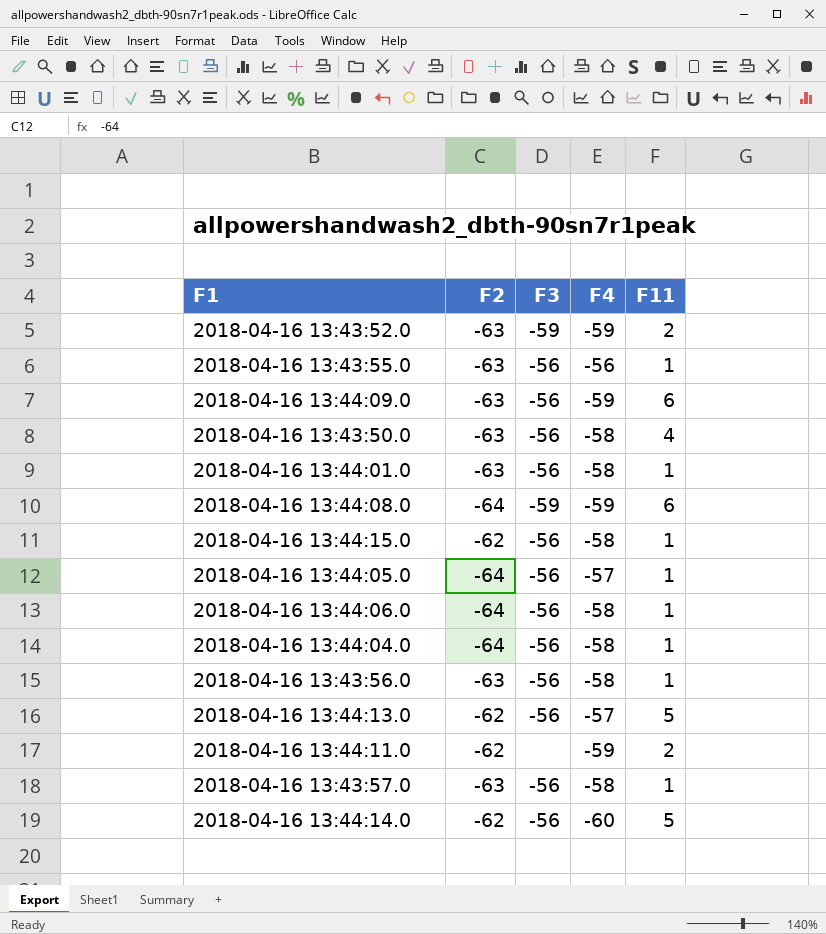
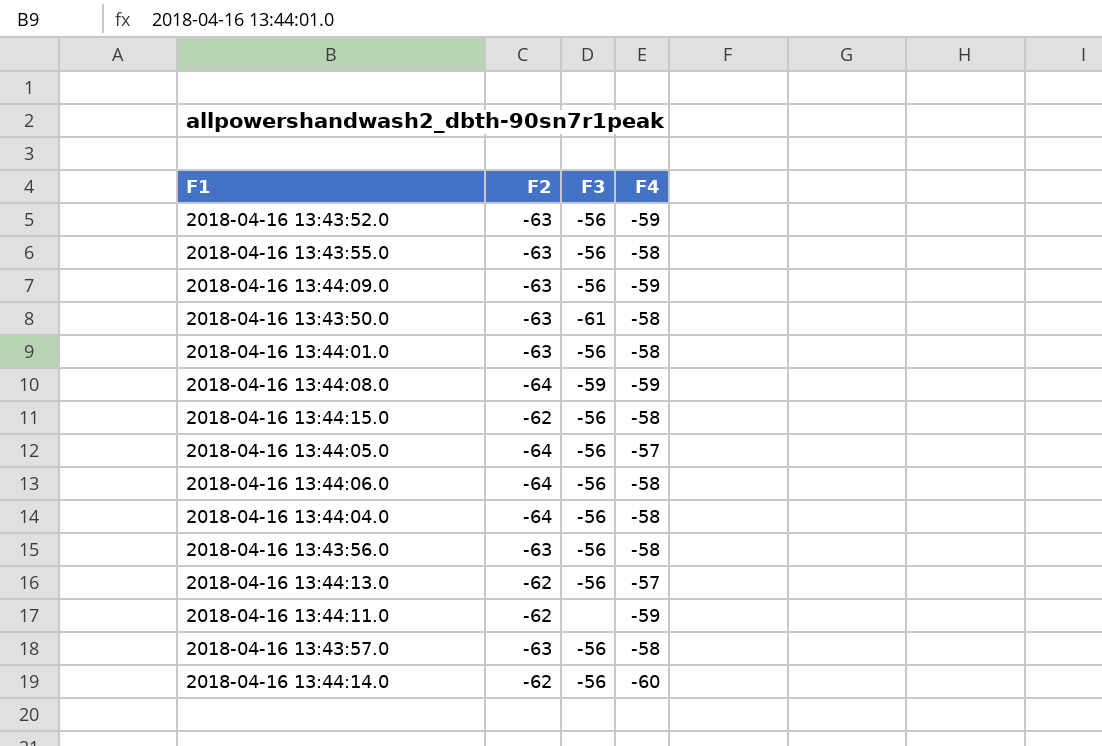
column F11 | position: 5 -> none
2018-04-16 13:43:52.0 | F3: -59 -> -56
2018-04-16 13:43:55.0 | F4: -56 -> -58
2018-04-16 13:43:50.0 | F3: -56 -> -61

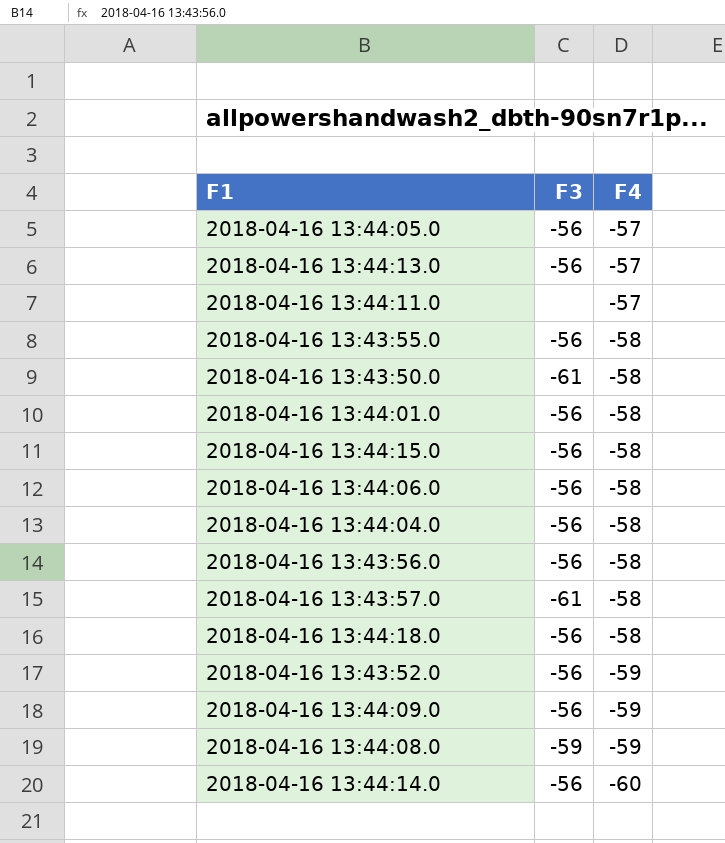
row order: none -> F4 descending
column F2 | position: 2 -> none
2018-04-16 13:44:11.0 | F4: -59 -> -57
2018-04-16 13:43:57.0 | F3: -56 -> -61
row 2018-04-16 13:44:18.0: none -> -56 | -58

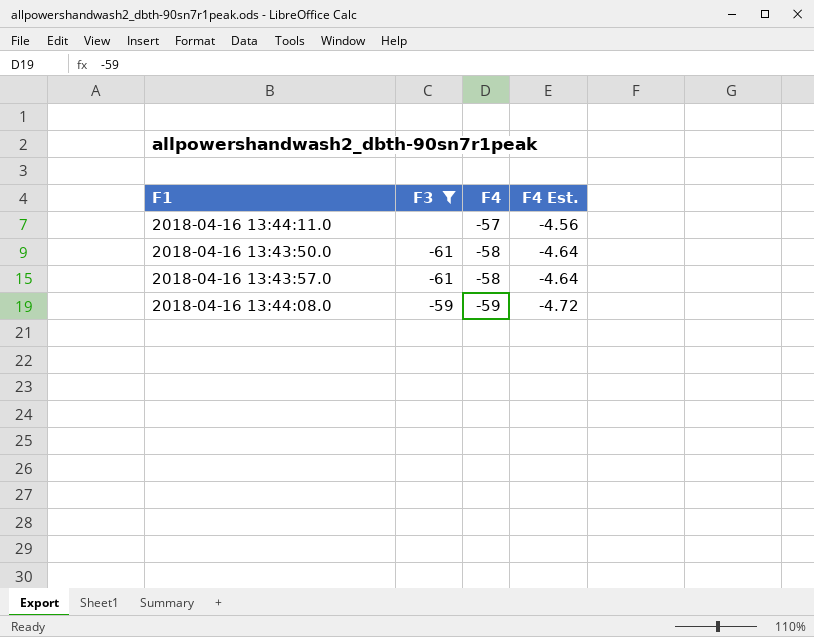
filter: none -> F3 != -56
column F4 Est. | formula: none -> [F4] * 0.08

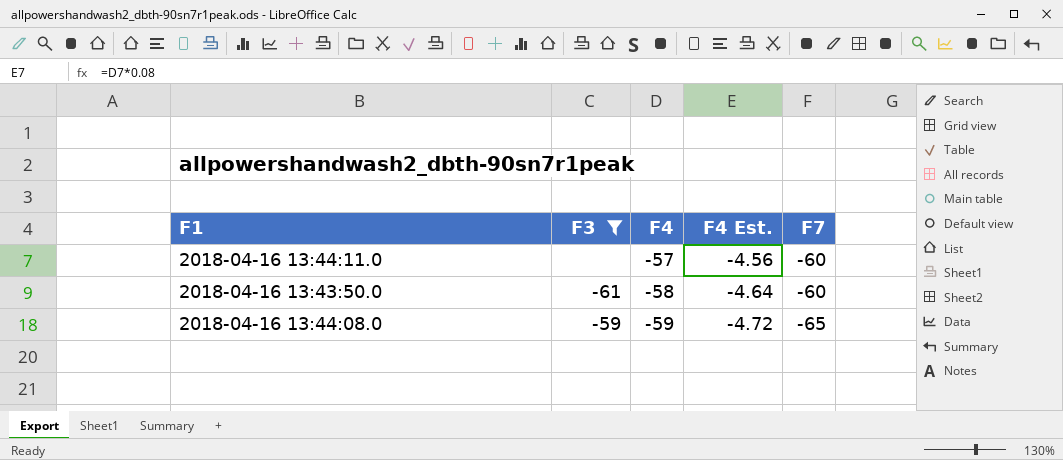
column F7 | position: none -> 5
row 2018-04-16 13:43:57.0: -61 | -58 | -4.64 -> none

